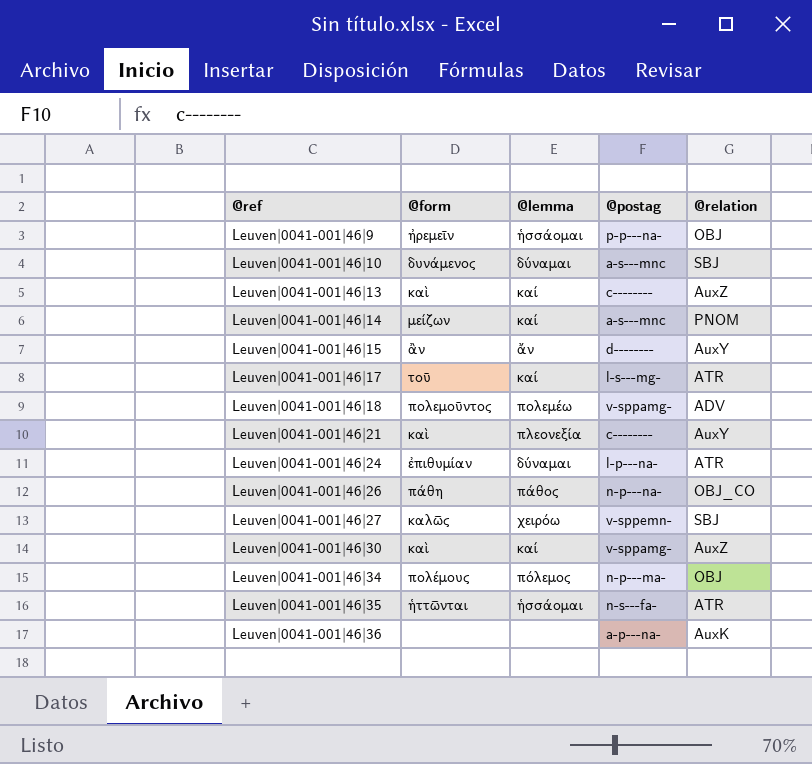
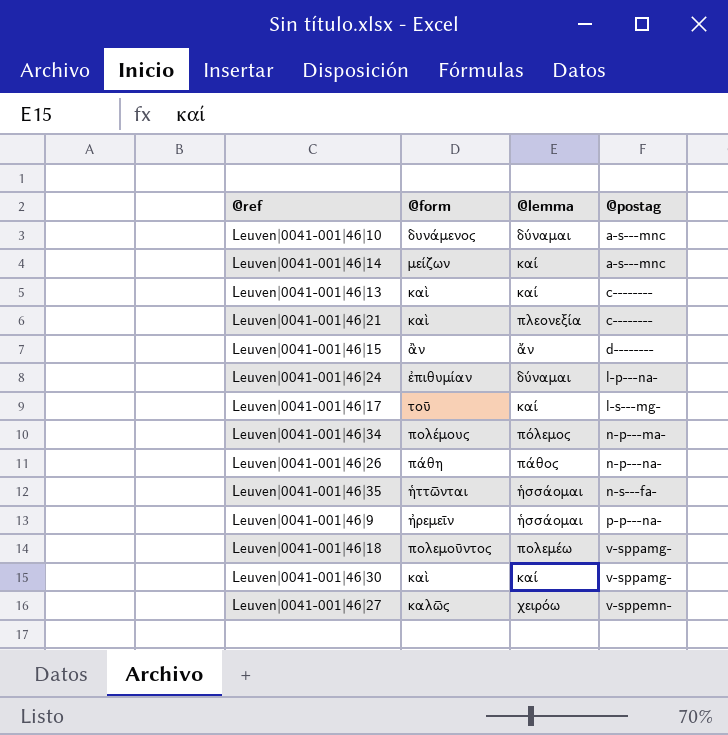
row order: @ref ascending -> @postag ascending
column @relation | position: 5 -> none
row Leuven|0041-001|46|36: none | none | a-p---na- | AuxK -> none

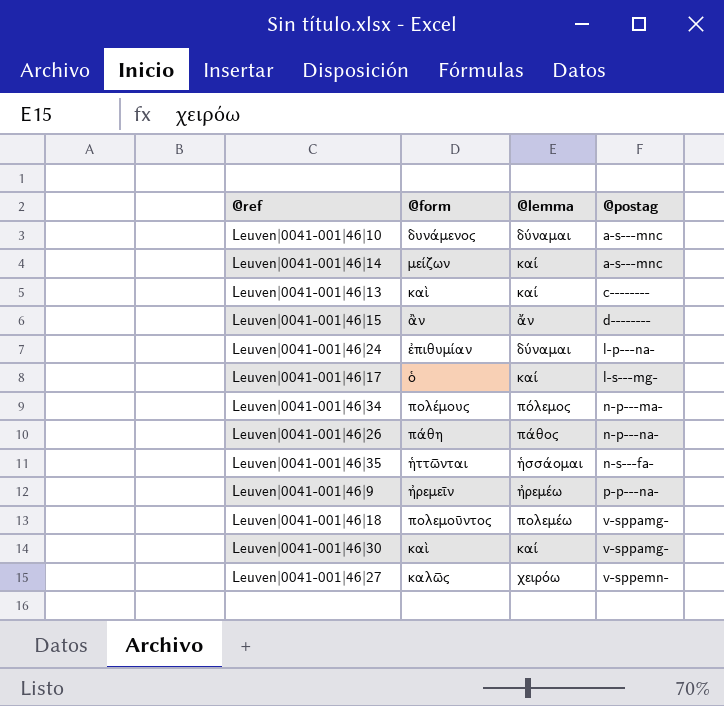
row Leuven|0041-001|46|21: καὶ | πλεονεξία | c-------- -> none
Leuven|0041-001|46|17 | @form: τοῦ -> ὁ
Leuven|0041-001|46|9 | @lemma: ἡσσάομαι -> ἠρεμέω

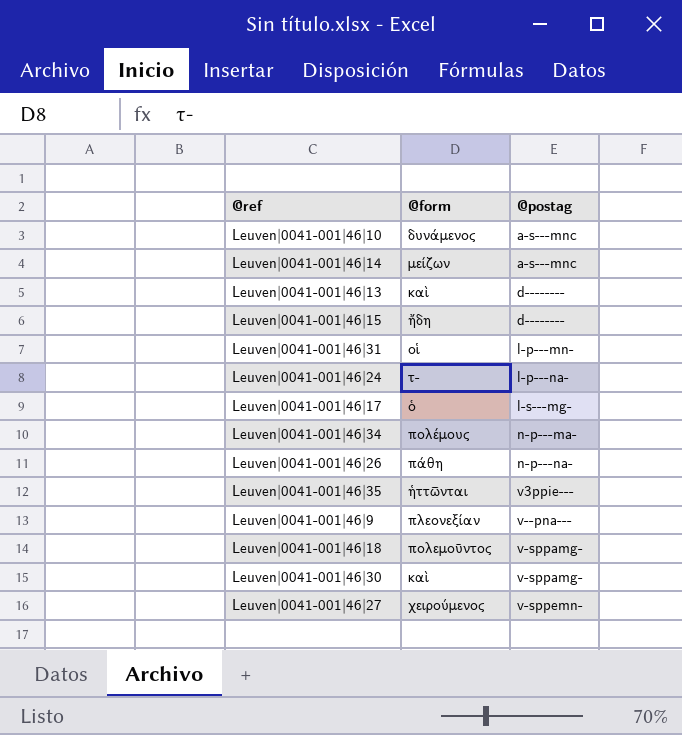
column @lemma | position: 3 -> none
Leuven|0041-001|46|13 | @postag: c-------- -> d--------
Leuven|0041-001|46|15 | @form: ἂν -> ἤδη
row Leuven|0041-001|46|31: none -> οἱ | l-p---mn-
Leuven|0041-001|46|24 | @form: ἐπιθυμίαν -> τ-
Leuven|0041-001|46|35 | @postag: n-s---fa- -> v3ppie---
Leuven|0041-001|46|9 | @form: ἠρεμεῖν -> πλεονεξίαν
Leuven|0041-001|46|9 | @postag: p-p---na- -> v--pna---
Leuven|0041-001|46|27 | @form: καλῶς -> χειρούμενος

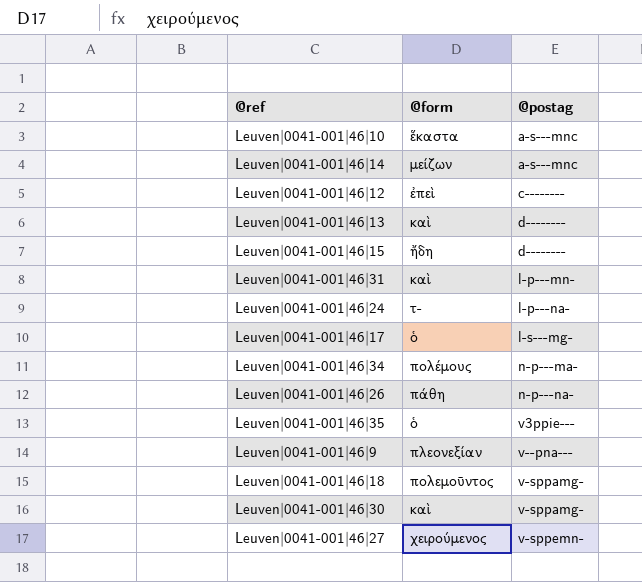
Leuven|0041-001|46|10 | @form: δυνάμενος -> ἕκαστα
row Leuven|0041-001|46|12: none -> ἐπεὶ | c--------
Leuven|0041-001|46|31 | @form: οἱ -> καὶ
Leuven|0041-001|46|35 | @form: ἡττῶνται -> ὁ

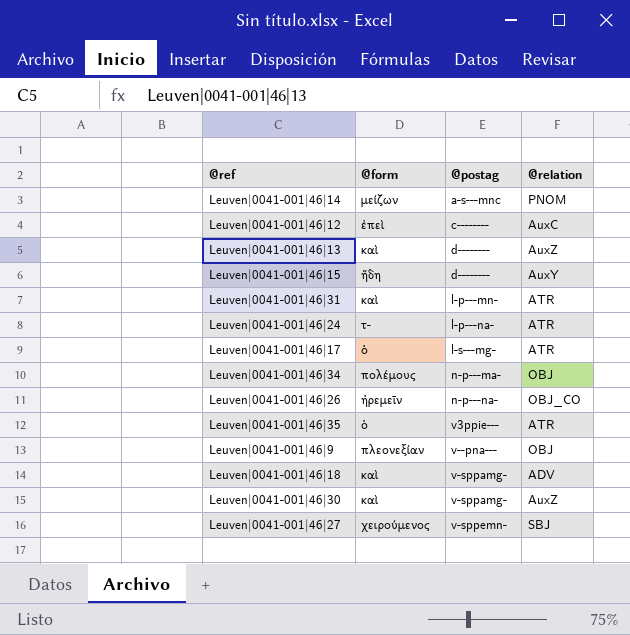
column @relation | position: none -> 4
row Leuven|0041-001|46|10: ἕκαστα | a-s---mnc -> none
Leuven|0041-001|46|26 | @form: πάθη -> ἠρεμεῖν
Leuven|0041-001|46|18 | @form: πολεμοῦντος -> καὶ

